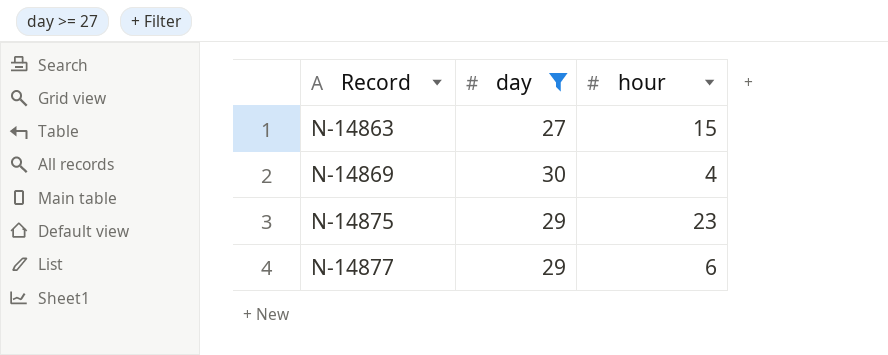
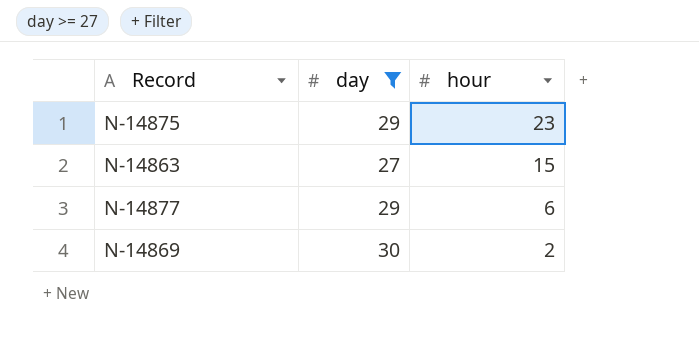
row order: Record ascending -> hour descending
N-14869 | hour: 4 -> 2

